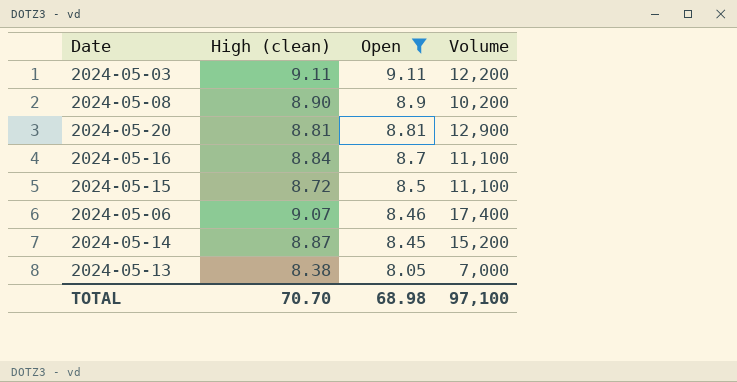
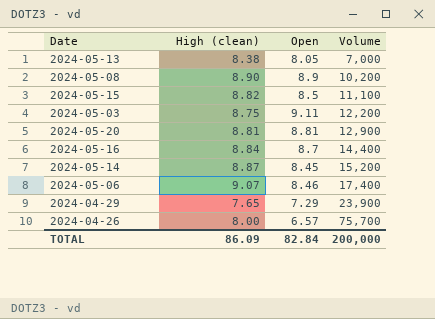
filter: Open >= 8.05 -> none
row order: Open descending -> Volume ascending
2024-05-15 | High (clean): 8.72 -> 8.82
2024-05-03 | High (clean): 9.11 -> 8.75
2024-05-16 | Volume: 11,100 -> 14,400
TOTAL | High (clean): 70.70 -> 86.09
TOTAL | Open: 68.98 -> 82.84
TOTAL | Volume: 97,100 -> 200,000

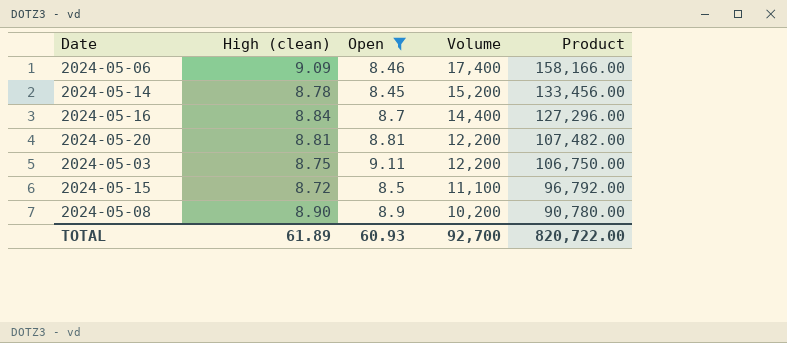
filter: none -> Open >= 8.45
row order: Volume ascending -> Volume descending
column Product | formula: none -> [High (clean)] * [Volume]
2024-05-06 | High (clean): 9.07 -> 9.09
2024-05-14 | High (clean): 8.87 -> 8.78
2024-05-20 | Volume: 12,900 -> 12,200
2024-05-15 | High (clean): 8.82 -> 8.72
TOTAL | High (clean): 86.09 -> 61.89
TOTAL | Open: 82.84 -> 60.93
TOTAL | Volume: 200,000 -> 92,700

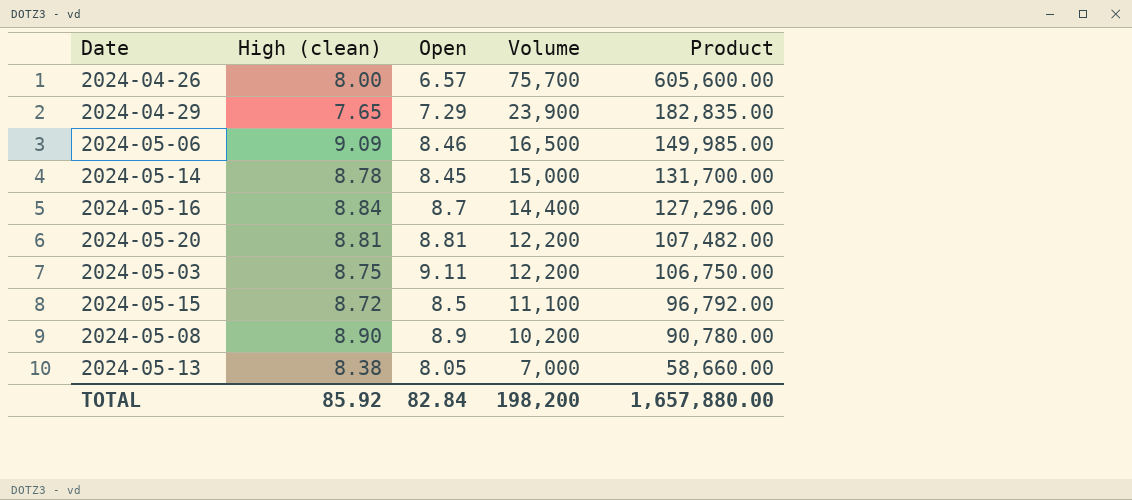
filter: Open >= 8.45 -> none
2024-05-06 | Volume: 17,400 -> 16,500
2024-05-06 | Product: 158,166.00 -> 149,985.00
2024-05-14 | Volume: 15,200 -> 15,000
2024-05-14 | Product: 133,456.00 -> 131,700.00
TOTAL | High (clean): 61.89 -> 85.92
TOTAL | Open: 60.93 -> 82.84
TOTAL | Volume: 92,700 -> 198,200
TOTAL | Product: 820,722.00 -> 1,657,880.00

